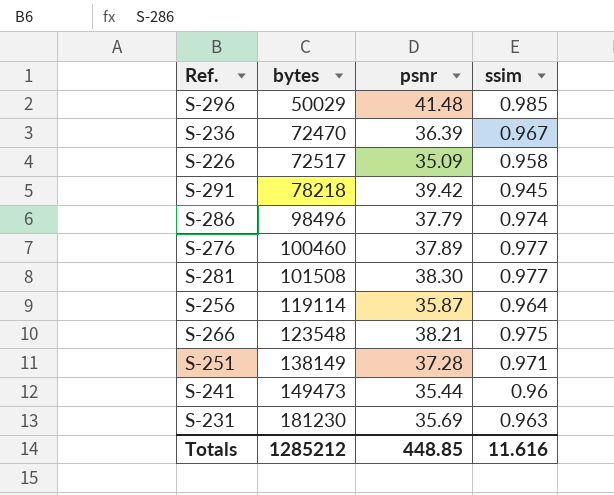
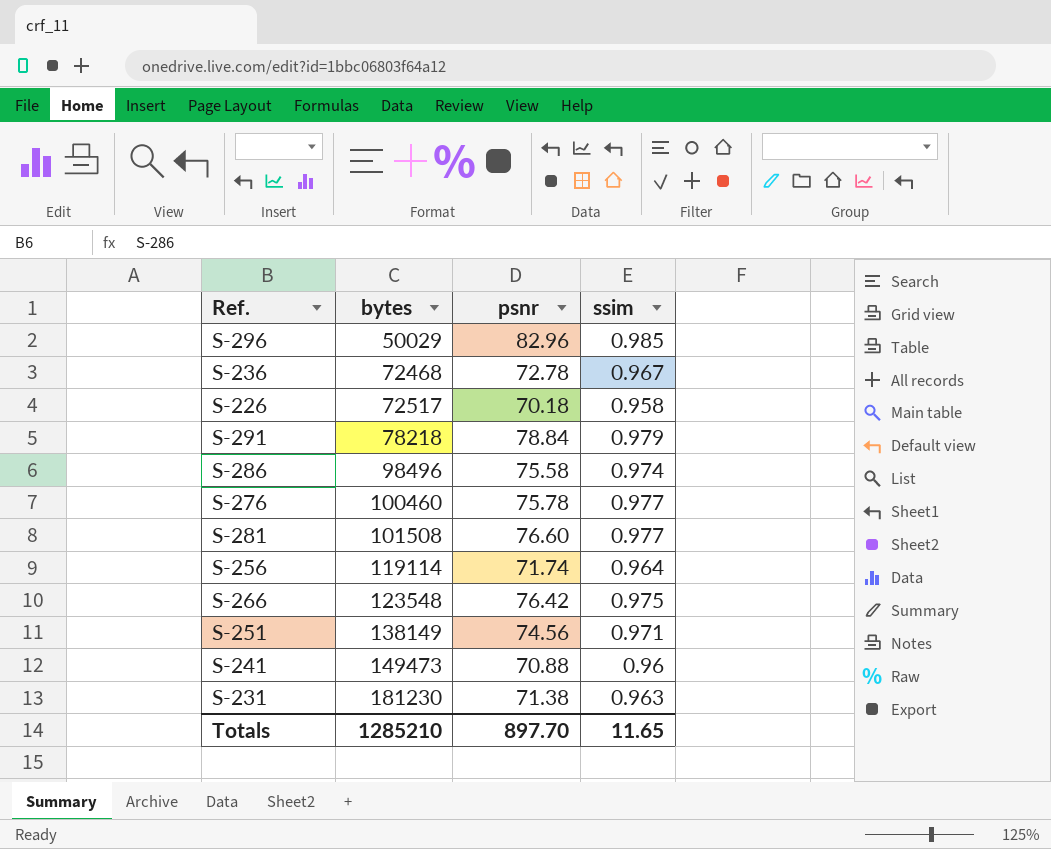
S-296 | psnr: 41.48 -> 82.96
S-236 | bytes: 72470 -> 72468
S-236 | psnr: 36.39 -> 72.78
S-226 | psnr: 35.09 -> 70.18
S-291 | psnr: 39.42 -> 78.84
S-291 | ssim: 0.945 -> 0.979
S-286 | psnr: 37.79 -> 75.58
S-276 | psnr: 37.89 -> 75.78
S-281 | psnr: 38.30 -> 76.60
S-256 | psnr: 35.87 -> 71.74
S-266 | psnr: 38.21 -> 76.42
S-251 | psnr: 37.28 -> 74.56
S-241 | psnr: 35.44 -> 70.88
S-231 | psnr: 35.69 -> 71.38
Totals | bytes: 1285212 -> 1285210
Totals | psnr: 448.85 -> 897.70
Totals | ssim: 11.616 -> 11.65

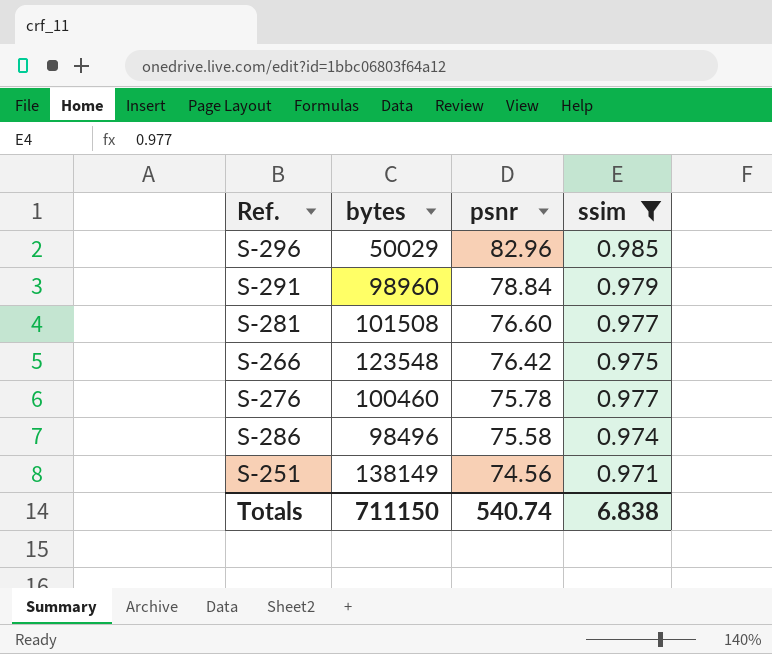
filter: none -> ssim >= 0.971
row order: bytes ascending -> psnr descending
S-291 | bytes: 78218 -> 98960
Totals | bytes: 1285210 -> 711150
Totals | psnr: 897.70 -> 540.74
Totals | ssim: 11.65 -> 6.838

